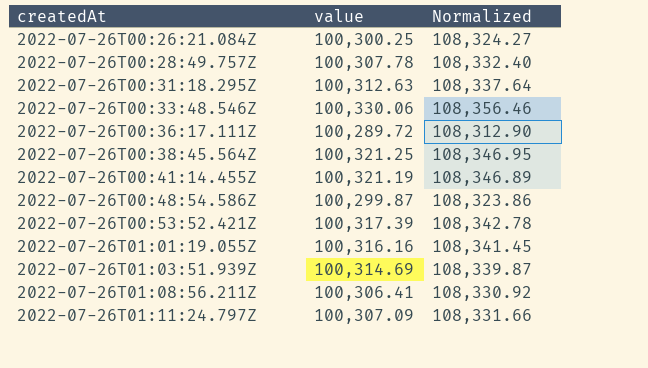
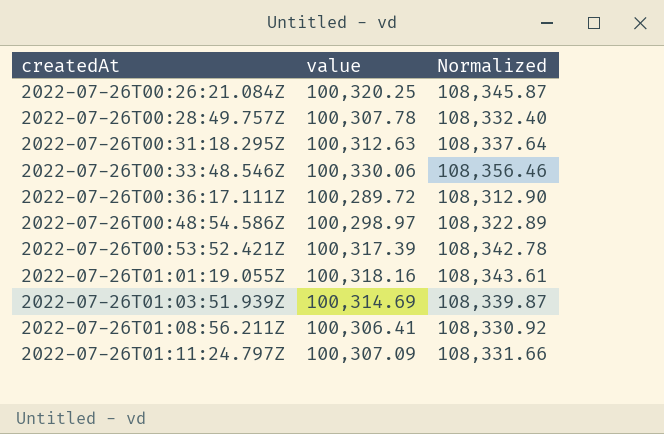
row 2022-07-26T00:38:45.564Z: 100,321.25 | 108,346.95 -> none
row 2022-07-26T00:41:14.455Z: 100,321.19 | 108,346.89 -> none
2022-07-26T00:26:21.084Z | value: 100,300.25 -> 100,320.25
2022-07-26T00:26:21.084Z | Normalized: 108,324.27 -> 108,345.87
2022-07-26T00:48:54.586Z | value: 100,299.87 -> 100,298.97
2022-07-26T00:48:54.586Z | Normalized: 108,323.86 -> 108,322.89
2022-07-26T01:01:19.055Z | value: 100,316.16 -> 100,318.16
2022-07-26T01:01:19.055Z | Normalized: 108,341.45 -> 108,343.61

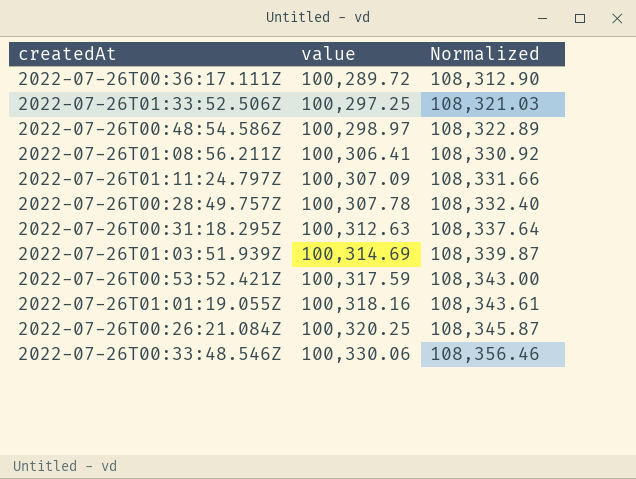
row order: createdAt ascending -> value ascending
row 2022-07-26T01:33:52.506Z: none -> 100,297.25 | 108,321.03
2022-07-26T00:53:52.421Z | value: 100,317.39 -> 100,317.59
2022-07-26T00:53:52.421Z | Normalized: 108,342.78 -> 108,343.00

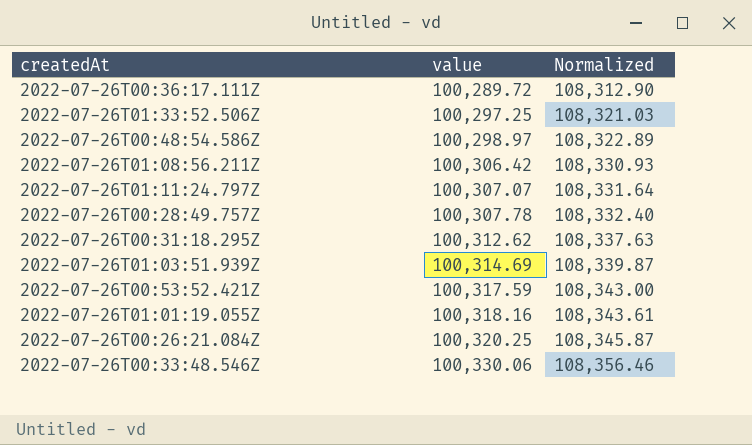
2022-07-26T01:08:56.211Z | value: 100,306.41 -> 100,306.42
2022-07-26T01:08:56.211Z | Normalized: 108,330.92 -> 108,330.93
2022-07-26T01:11:24.797Z | value: 100,307.09 -> 100,307.07
2022-07-26T01:11:24.797Z | Normalized: 108,331.66 -> 108,331.64
2022-07-26T00:31:18.295Z | value: 100,312.63 -> 100,312.62
2022-07-26T00:31:18.295Z | Normalized: 108,337.64 -> 108,337.63

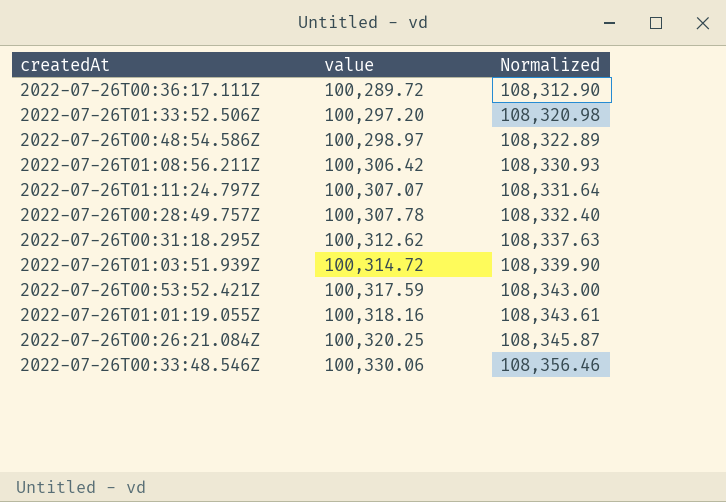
2022-07-26T01:33:52.506Z | value: 100,297.25 -> 100,297.20
2022-07-26T01:33:52.506Z | Normalized: 108,321.03 -> 108,320.98
2022-07-26T01:03:51.939Z | value: 100,314.69 -> 100,314.72
2022-07-26T01:03:51.939Z | Normalized: 108,339.87 -> 108,339.90

